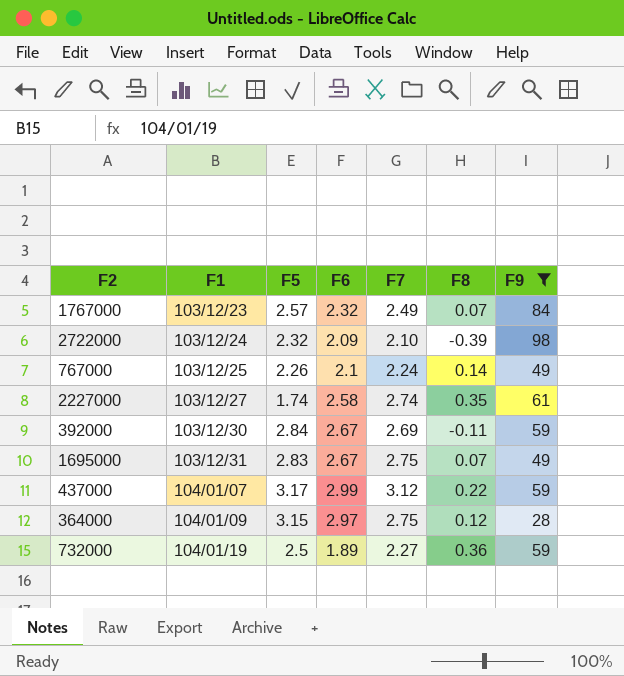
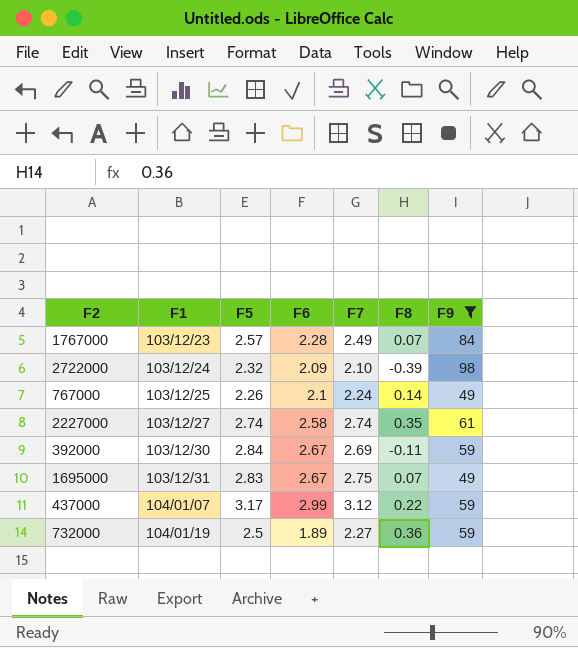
row 364000: 104/01/09 | 3.15 | 2.97 | 2.75 | 0.12 | 28 -> none
1767000 | F6: 2.32 -> 2.28
2227000 | F5: 1.74 -> 2.74

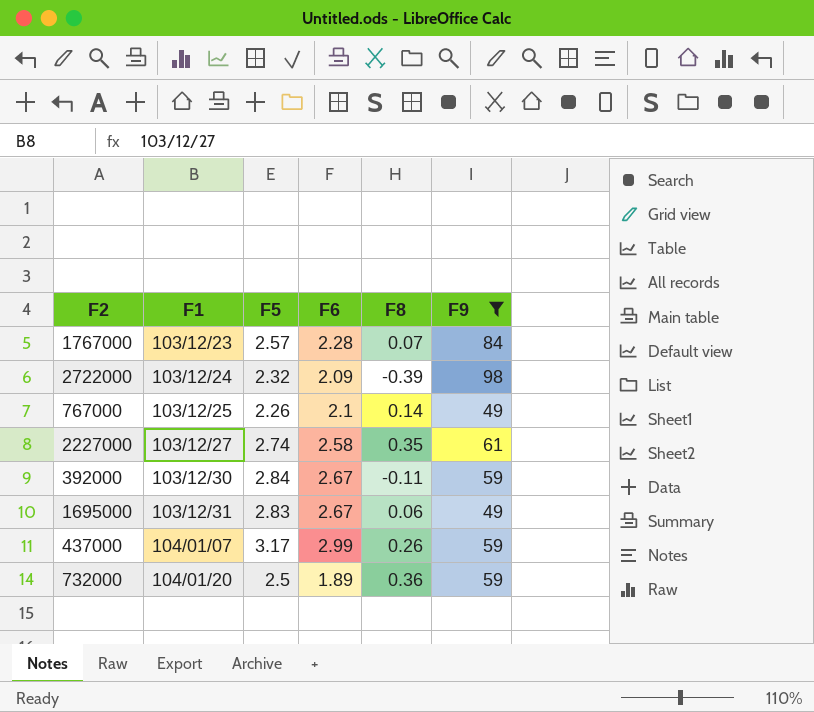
column F7 | position: 5 -> none
1695000 | F8: 0.07 -> 0.06
437000 | F8: 0.22 -> 0.26
732000 | F1: 104/01/19 -> 104/01/20

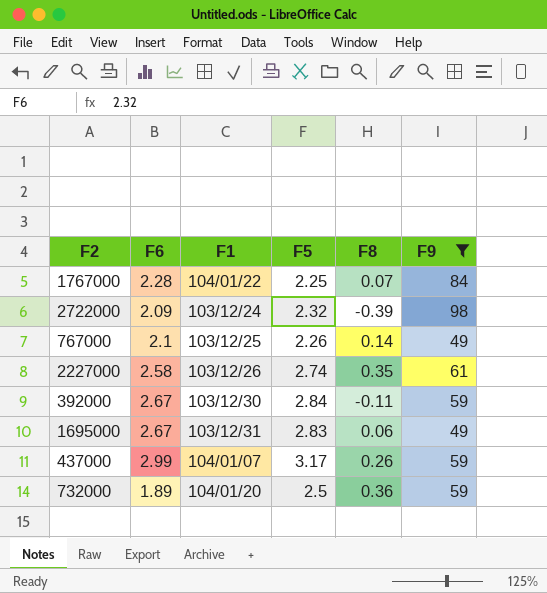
column F6 | position: 4 -> 2
1767000 | F1: 103/12/23 -> 104/01/22
1767000 | F5: 2.57 -> 2.25
2227000 | F1: 103/12/27 -> 103/12/26

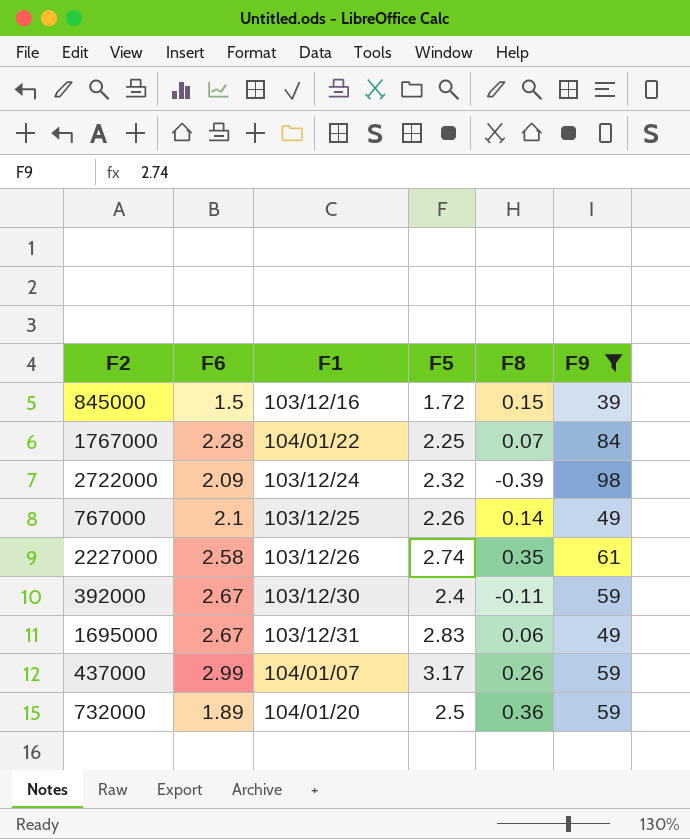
row 845000: none -> 1.5 | 103/12/16 | 1.72 | 0.15 | 39
392000 | F5: 2.84 -> 2.4

